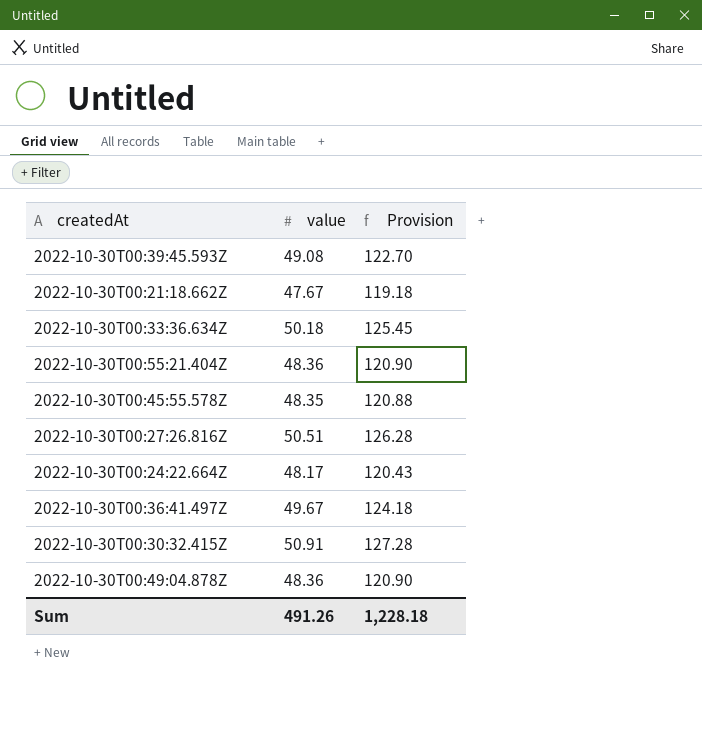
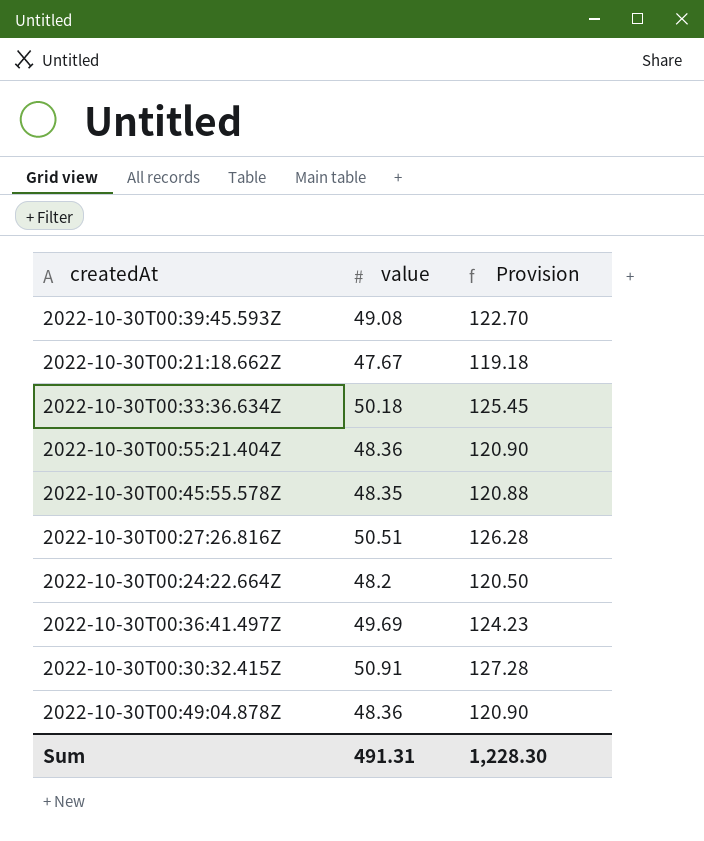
2022-10-30T00:24:22.664Z | value: 48.17 -> 48.2
2022-10-30T00:24:22.664Z | Provision: 120.43 -> 120.50
2022-10-30T00:36:41.497Z | value: 49.67 -> 49.69
2022-10-30T00:36:41.497Z | Provision: 124.18 -> 124.23
Sum | value: 491.26 -> 491.31
Sum | Provision: 1,228.18 -> 1,228.30

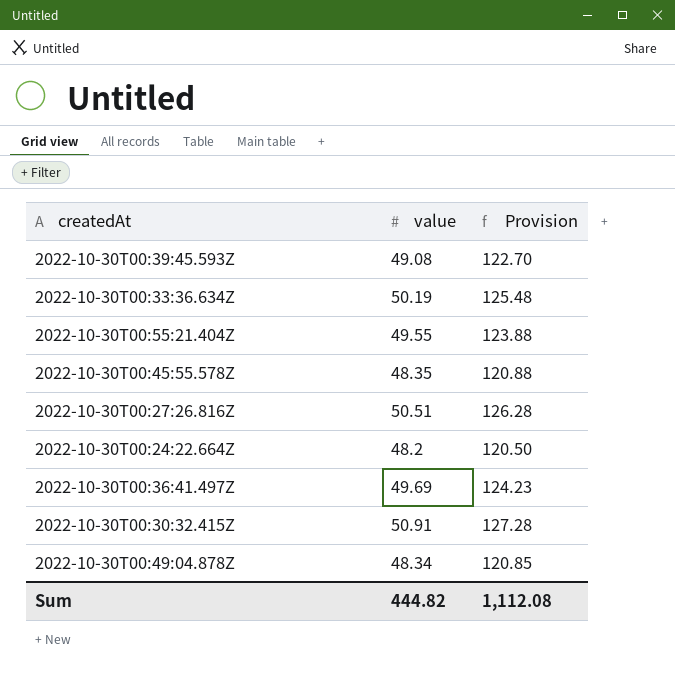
row 2022-10-30T00:21:18.662Z: 47.67 | 119.18 -> none
2022-10-30T00:33:36.634Z | value: 50.18 -> 50.19
2022-10-30T00:33:36.634Z | Provision: 125.45 -> 125.48
2022-10-30T00:55:21.404Z | value: 48.36 -> 49.55
2022-10-30T00:55:21.404Z | Provision: 120.90 -> 123.88
2022-10-30T00:49:04.878Z | value: 48.36 -> 48.34
2022-10-30T00:49:04.878Z | Provision: 120.90 -> 120.85
Sum | value: 491.31 -> 444.82
Sum | Provision: 1,228.30 -> 1,112.08

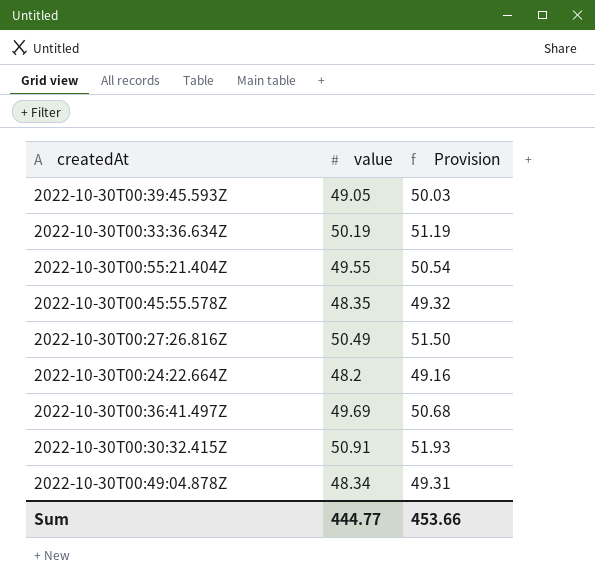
column Provision | formula: [value] * 2.5 -> [value] * 1.02
2022-10-30T00:39:45.593Z | value: 49.08 -> 49.05
2022-10-30T00:27:26.816Z | value: 50.51 -> 50.49
Sum | value: 444.82 -> 444.77
Sum | Provision: 1,112.08 -> 453.66

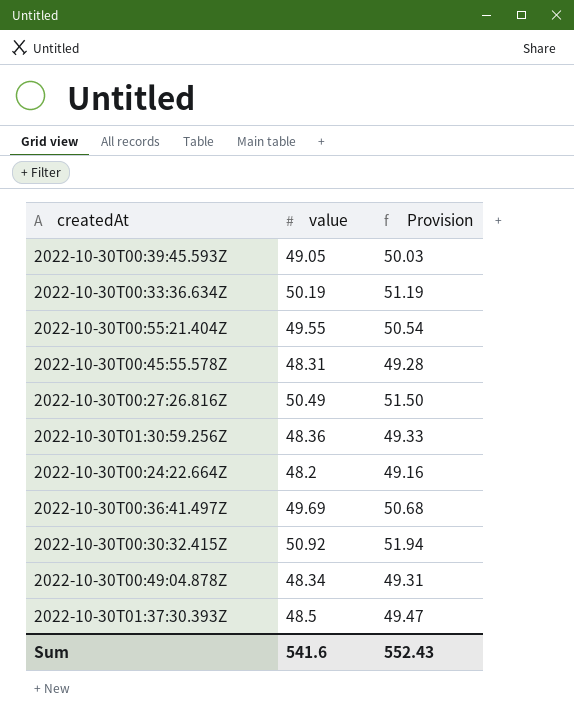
2022-10-30T00:45:55.578Z | value: 48.35 -> 48.31
2022-10-30T00:45:55.578Z | Provision: 49.32 -> 49.28
row 2022-10-30T01:30:59.256Z: none -> 48.36 | 49.33
2022-10-30T00:30:32.415Z | value: 50.91 -> 50.92
2022-10-30T00:30:32.415Z | Provision: 51.93 -> 51.94
row 2022-10-30T01:37:30.393Z: none -> 48.5 | 49.47
Sum | value: 444.77 -> 541.6
Sum | Provision: 453.66 -> 552.43

